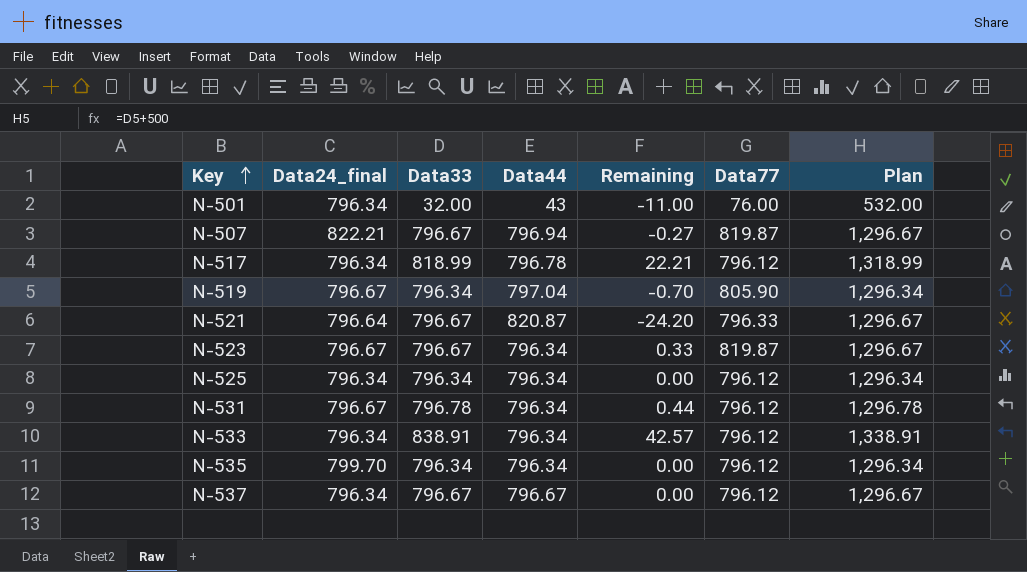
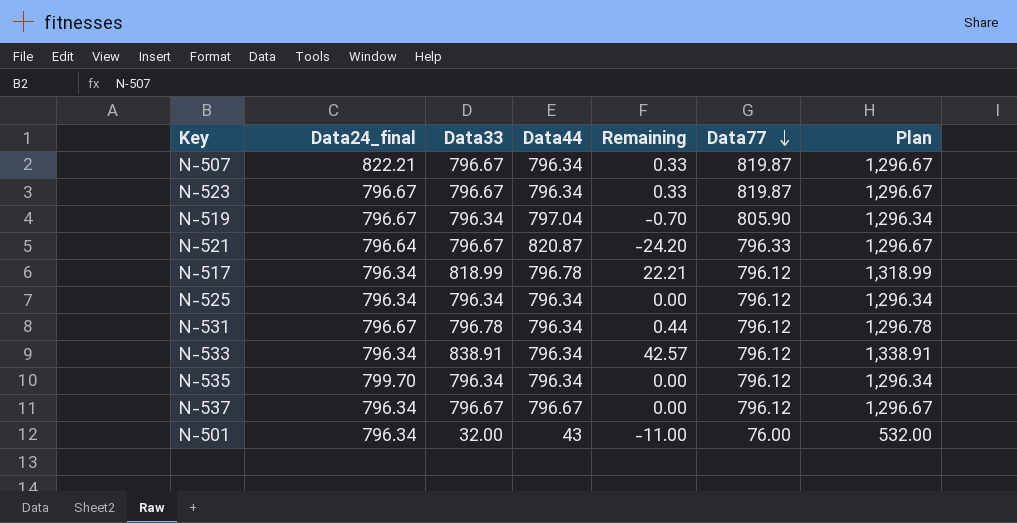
row order: Key ascending -> Data77 descending
N-507 | Data44: 796.94 -> 796.34
N-507 | Remaining: -0.27 -> 0.33

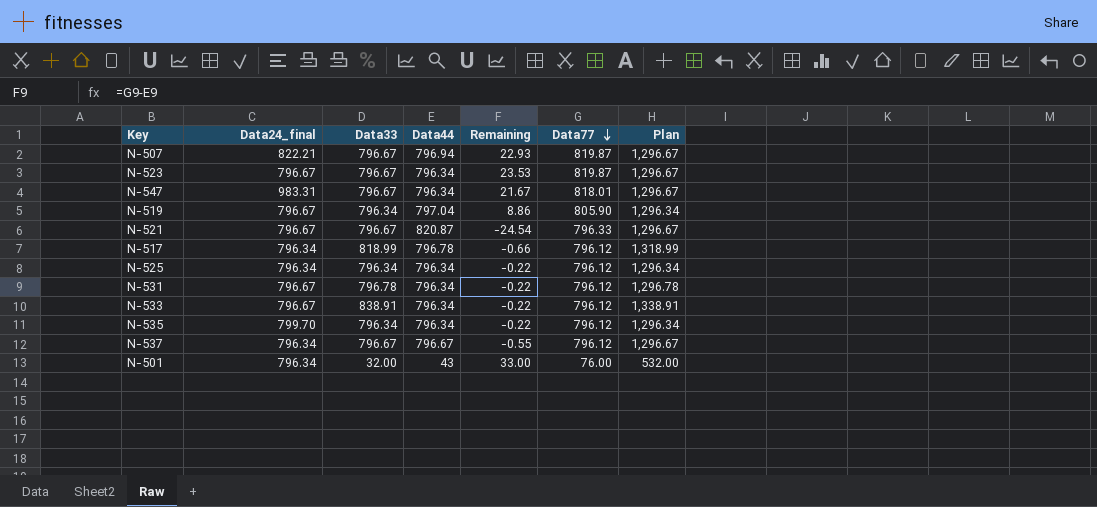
column Remaining | formula: [Data33] - [Data44] -> [Data77] - [Data44]
N-507 | Data44: 796.34 -> 796.94
row N-547: none -> 983.31 | 796.67 | 796.34 | 21.67 | 818.01 | 1,296.67
N-521 | Data24_final: 796.64 -> 796.67
N-533 | Data24_final: 796.34 -> 796.67

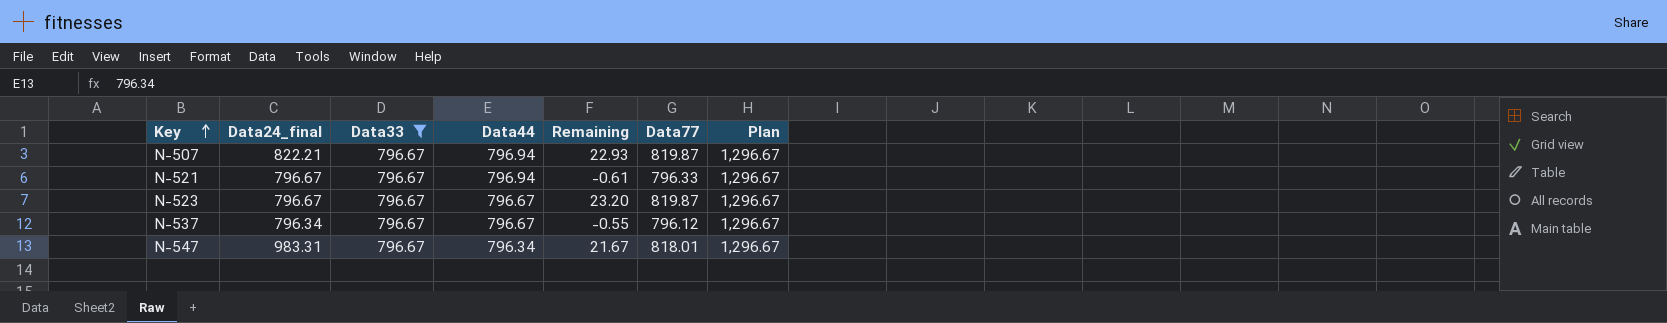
filter: none -> Data33 = 796.67
row order: Data77 descending -> Key ascending
N-521 | Data44: 820.87 -> 796.94
N-521 | Remaining: -24.54 -> -0.61
N-523 | Data44: 796.34 -> 796.67
N-523 | Remaining: 23.53 -> 23.20

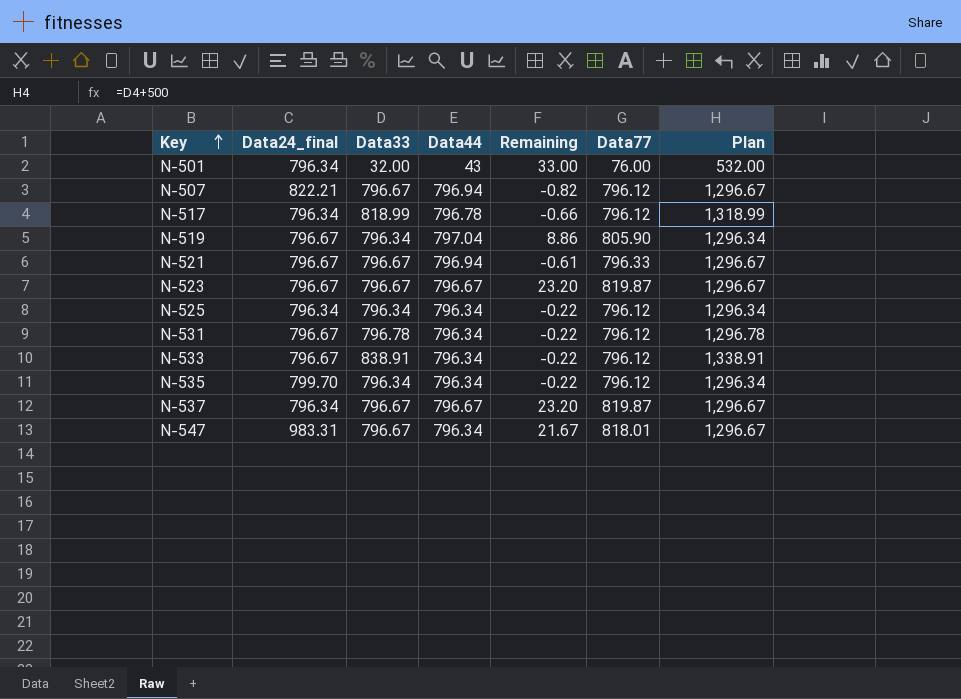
filter: Data33 = 796.67 -> none
N-507 | Remaining: 22.93 -> -0.82
N-507 | Data77: 819.87 -> 796.12
N-537 | Remaining: -0.55 -> 23.20
N-537 | Data77: 796.12 -> 819.87

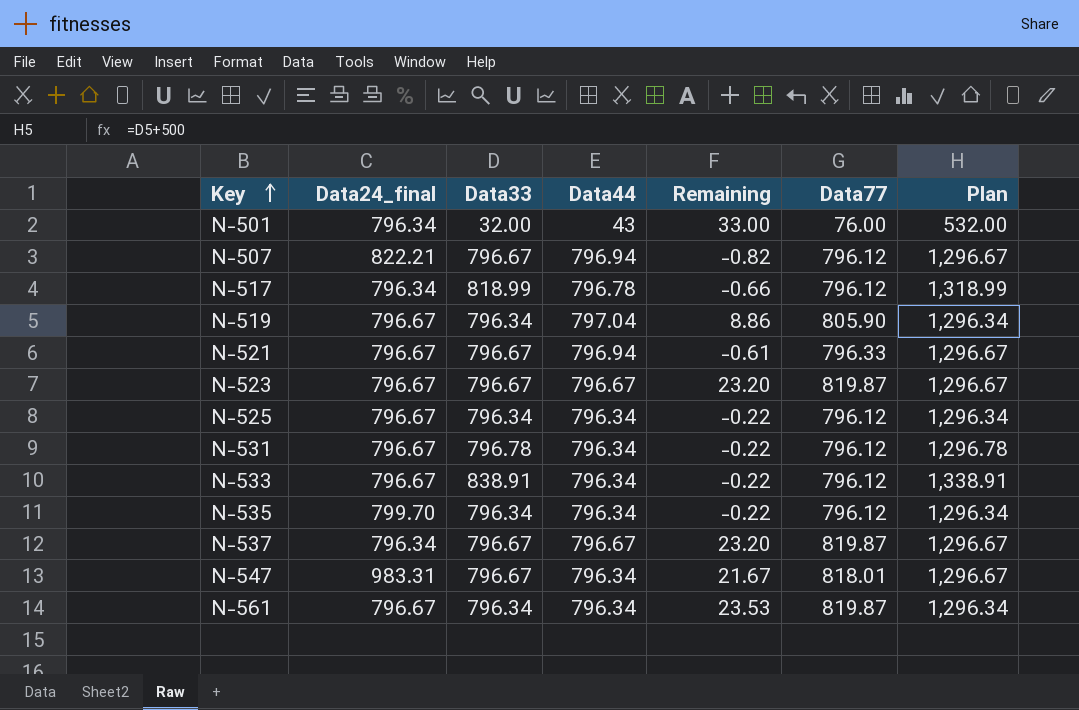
N-525 | Data24_final: 796.34 -> 796.67
row N-561: none -> 796.67 | 796.34 | 796.34 | 23.53 | 819.87 | 1,296.34

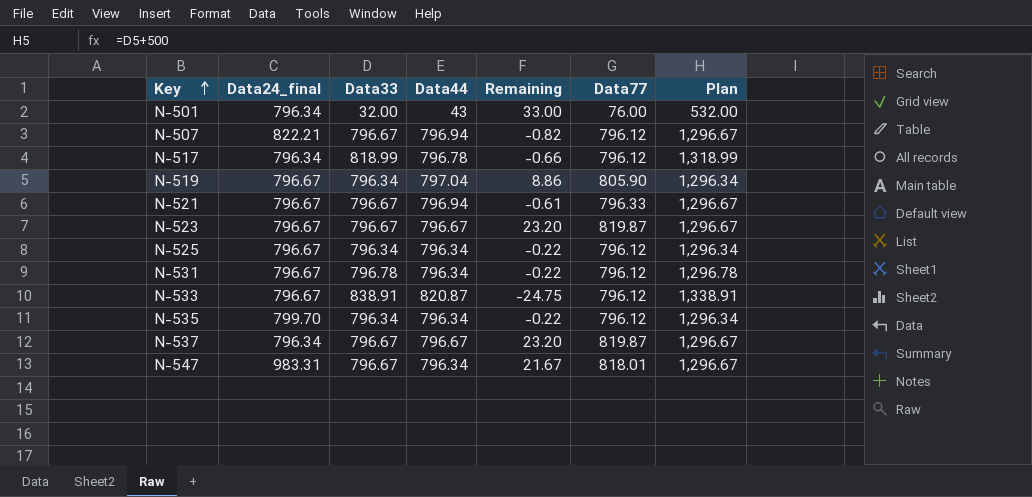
row N-561: 796.67 | 796.34 | 796.34 | 23.53 | 819.87 | 1,296.34 -> none
N-533 | Data44: 796.34 -> 820.87
N-533 | Remaining: -0.22 -> -24.75

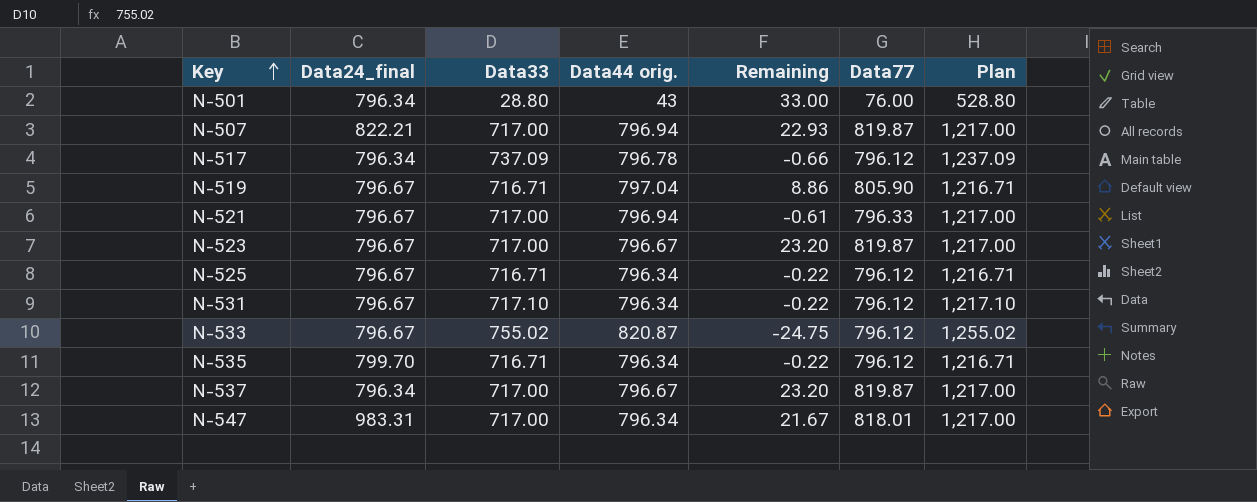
column name: Data44 -> Data44 orig.
N-501 | Data33: 32.00 -> 28.80
N-501 | Plan: 532.00 -> 528.80
N-507 | Data33: 796.67 -> 717.00
N-507 | Remaining: -0.82 -> 22.93
N-507 | Data77: 796.12 -> 819.87
N-507 | Plan: 1,296.67 -> 1,217.00
N-517 | Data33: 818.99 -> 737.09
N-517 | Plan: 1,318.99 -> 1,237.09
N-519 | Data33: 796.34 -> 716.71
N-519 | Plan: 1,296.34 -> 1,216.71
N-521 | Data33: 796.67 -> 717.00
N-521 | Plan: 1,296.67 -> 1,217.00
N-523 | Data33: 796.67 -> 717.00
N-523 | Plan: 1,296.67 -> 1,217.00
N-525 | Data33: 796.34 -> 716.71
N-525 | Plan: 1,296.34 -> 1,216.71
N-531 | Data33: 796.78 -> 717.10
N-531 | Plan: 1,296.78 -> 1,217.10
N-533 | Data33: 838.91 -> 755.02
N-533 | Plan: 1,338.91 -> 1,255.02
N-535 | Data33: 796.34 -> 716.71
N-535 | Plan: 1,296.34 -> 1,216.71
N-537 | Data33: 796.67 -> 717.00
N-537 | Plan: 1,296.67 -> 1,217.00
N-547 | Data33: 796.67 -> 717.00
N-547 | Plan: 1,296.67 -> 1,217.00

